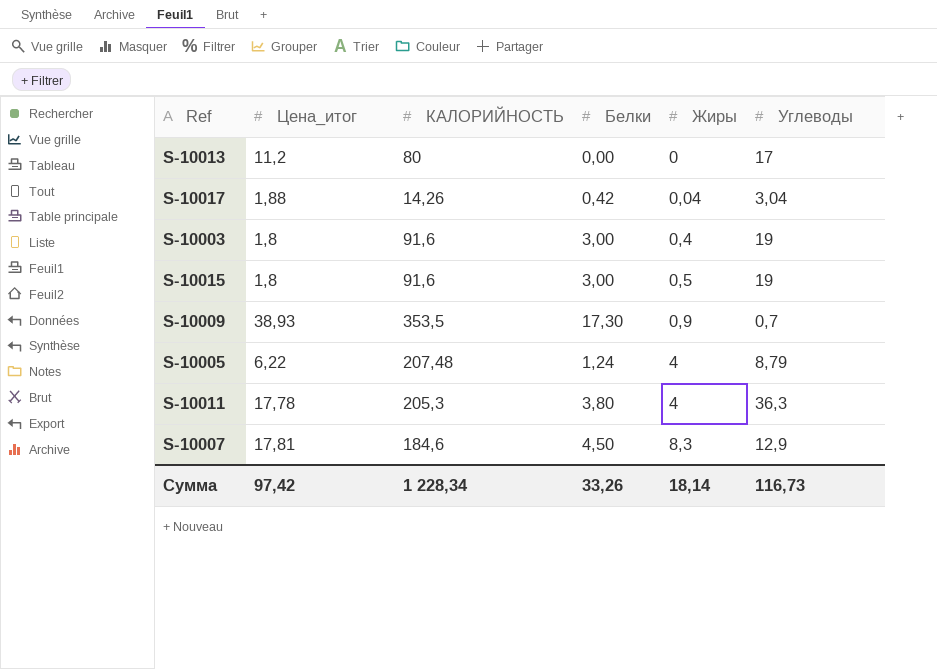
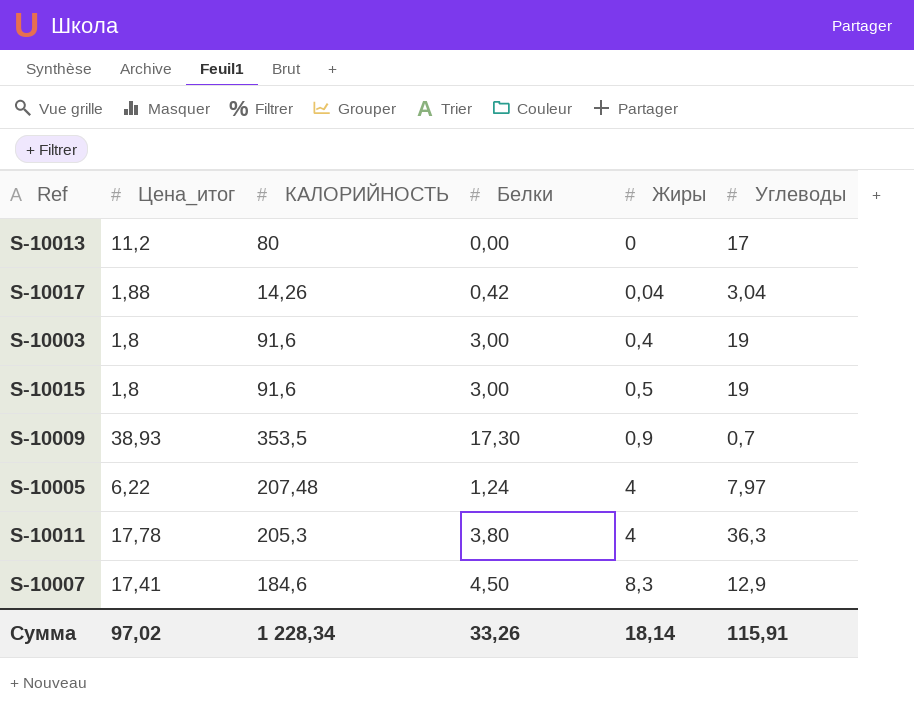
S-10005 | Углеводы: 8,79 -> 7,97
S-10007 | Цена_итог: 17,81 -> 17,41
Сумма | Цена_итог: 97,42 -> 97,02
Сумма | Углеводы: 116,73 -> 115,91

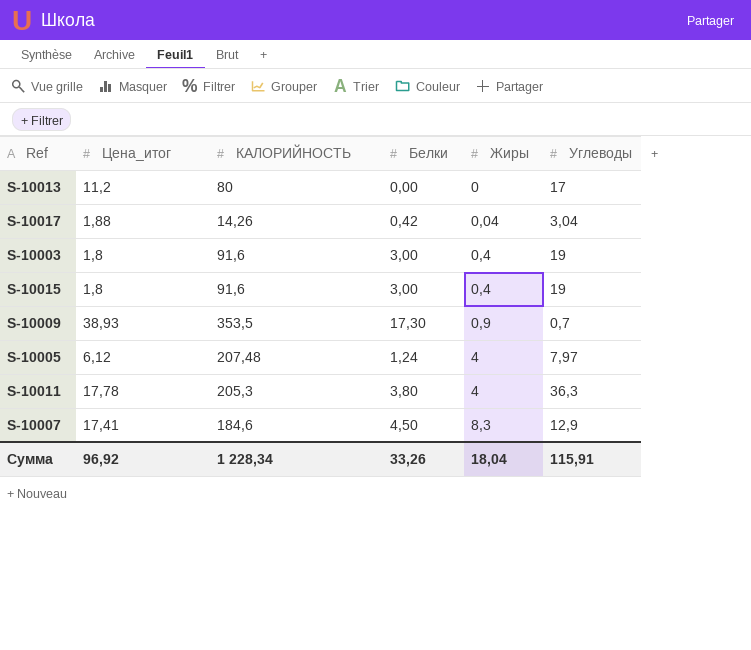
S-10015 | Жиры: 0,5 -> 0,4
S-10005 | Цена_итог: 6,22 -> 6,12
Сумма | Цена_итог: 97,02 -> 96,92
Сумма | Жиры: 18,14 -> 18,04

